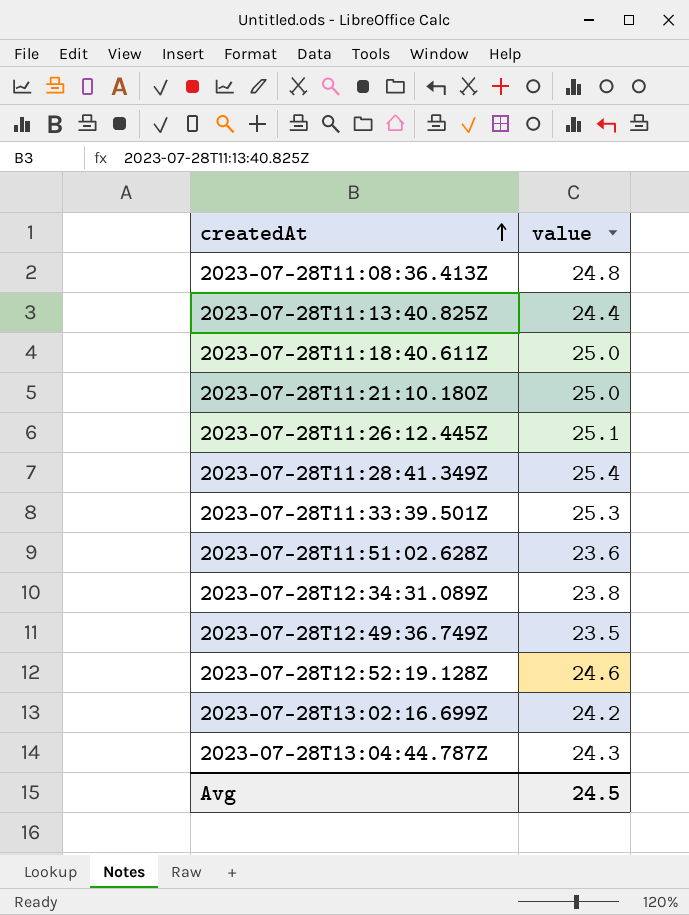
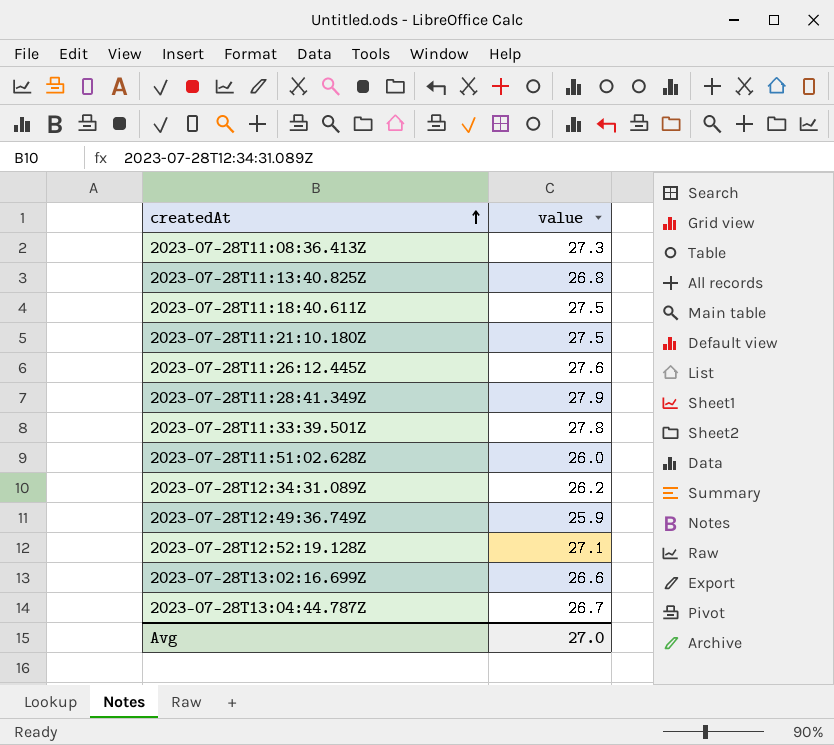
2023-07-28T11:08:36.413Z | value: 24.8 -> 27.3
2023-07-28T11:13:40.825Z | value: 24.4 -> 26.8
2023-07-28T11:18:40.611Z | value: 25.0 -> 27.5
2023-07-28T11:21:10.180Z | value: 25.0 -> 27.5
2023-07-28T11:26:12.445Z | value: 25.1 -> 27.6
2023-07-28T11:28:41.349Z | value: 25.4 -> 27.9
2023-07-28T11:33:39.501Z | value: 25.3 -> 27.8
2023-07-28T11:51:02.628Z | value: 23.6 -> 26.0
2023-07-28T12:34:31.089Z | value: 23.8 -> 26.2
2023-07-28T12:49:36.749Z | value: 23.5 -> 25.9
2023-07-28T12:52:19.128Z | value: 24.6 -> 27.1
2023-07-28T13:02:16.699Z | value: 24.2 -> 26.6
2023-07-28T13:04:44.787Z | value: 24.3 -> 26.7
Avg | value: 24.5 -> 27.0

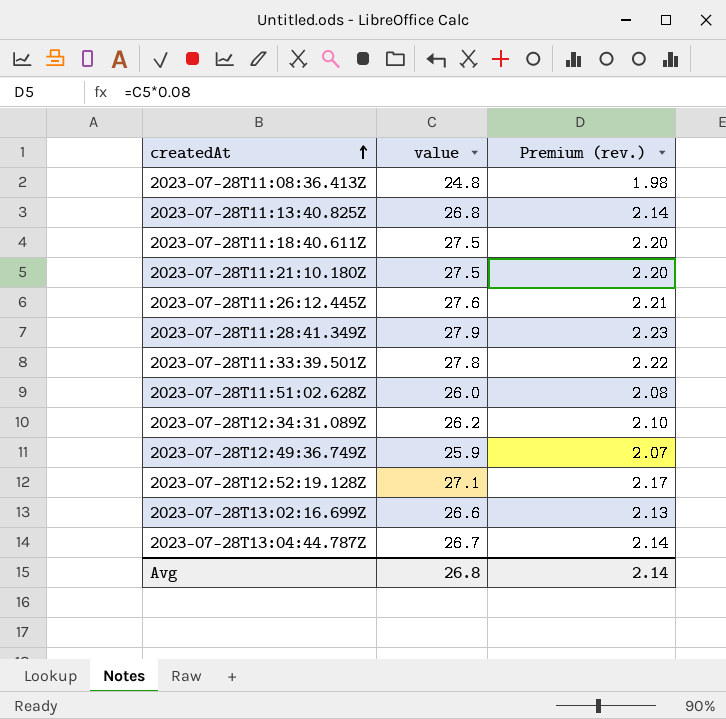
column Premium (rev.) | formula: none -> [value] * 0.08
2023-07-28T11:08:36.413Z | value: 27.3 -> 24.8
Avg | value: 27.0 -> 26.8

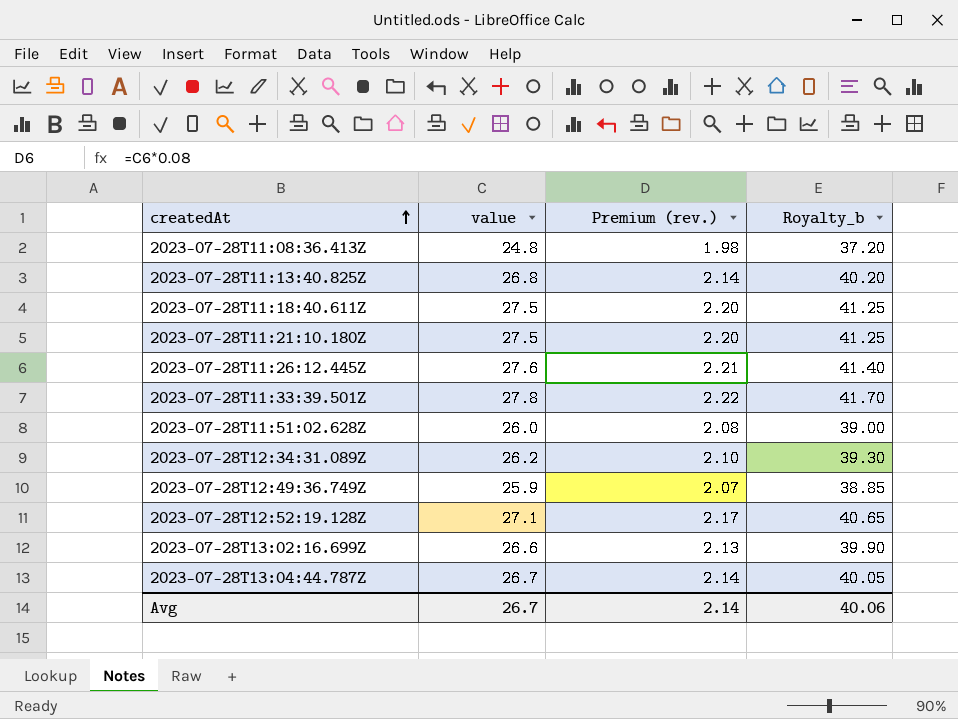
column Royalty_b | formula: none -> [value] * 1.5
row 2023-07-28T11:28:41.349Z: 27.9 | 2.23 -> none
Avg | value: 26.8 -> 26.7

